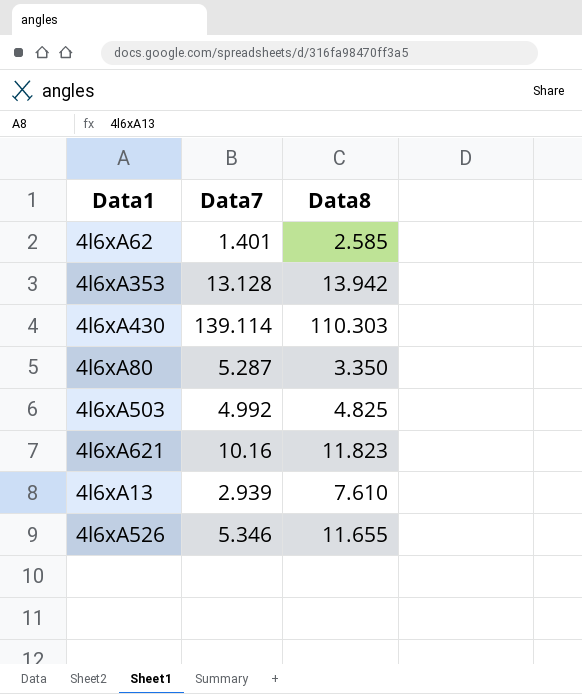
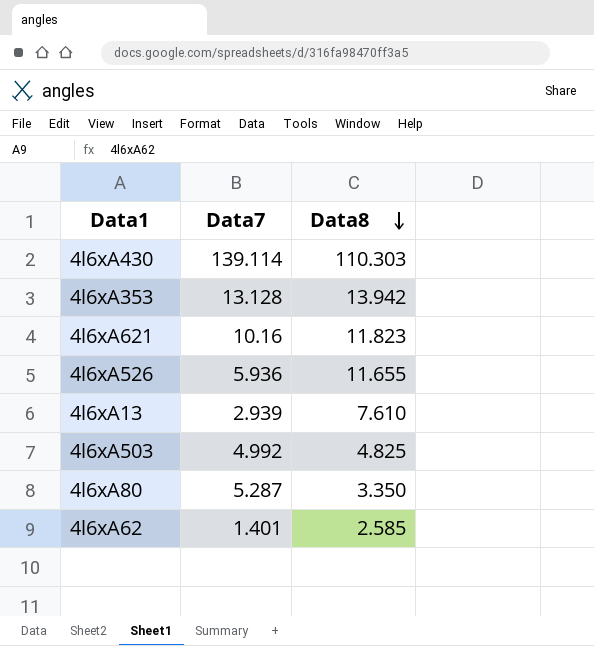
row order: none -> Data8 descending
4l6xA526 | Data7: 5.346 -> 5.936

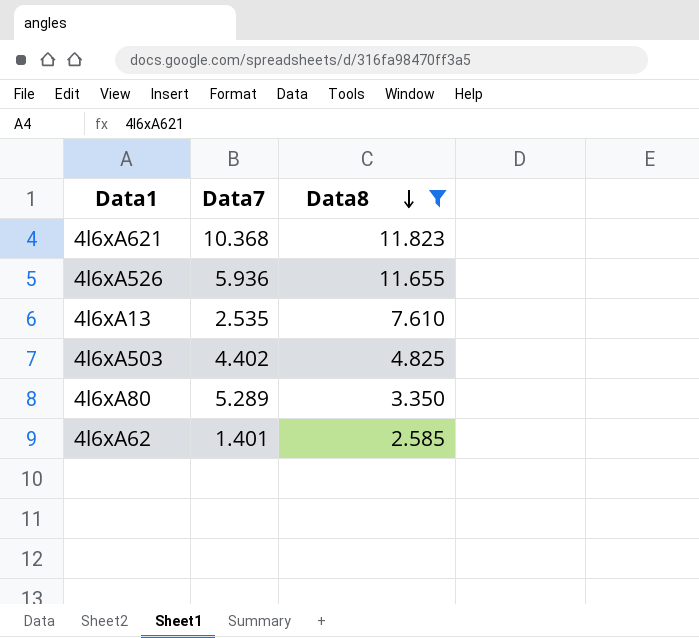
filter: none -> Data8 <= 11.823
4l6xA621 | Data7: 10.16 -> 10.368
4l6xA13 | Data7: 2.939 -> 2.535
4l6xA503 | Data7: 4.992 -> 4.402
4l6xA80 | Data7: 5.287 -> 5.289

